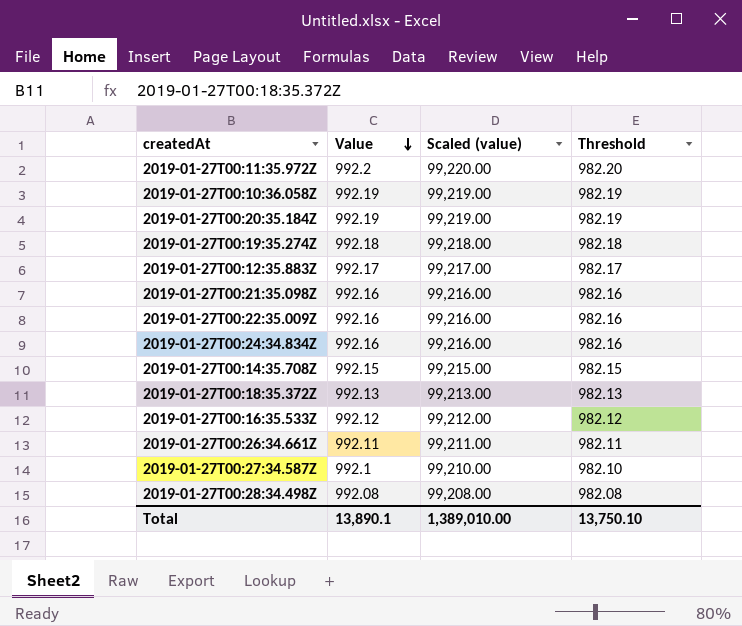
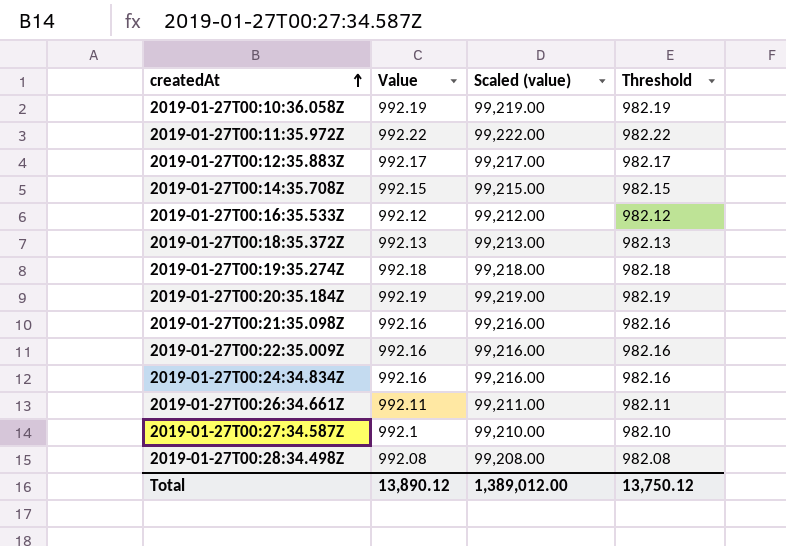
row order: Value descending -> createdAt ascending
2019-01-27T00:11:35.972Z | Value: 992.2 -> 992.22
2019-01-27T00:11:35.972Z | Scaled (value): 99,220.00 -> 99,222.00
2019-01-27T00:11:35.972Z | Threshold: 982.20 -> 982.22
Total | Value: 13,890.1 -> 13,890.12
Total | Scaled (value): 1,389,010.00 -> 1,389,012.00
Total | Threshold: 13,750.10 -> 13,750.12

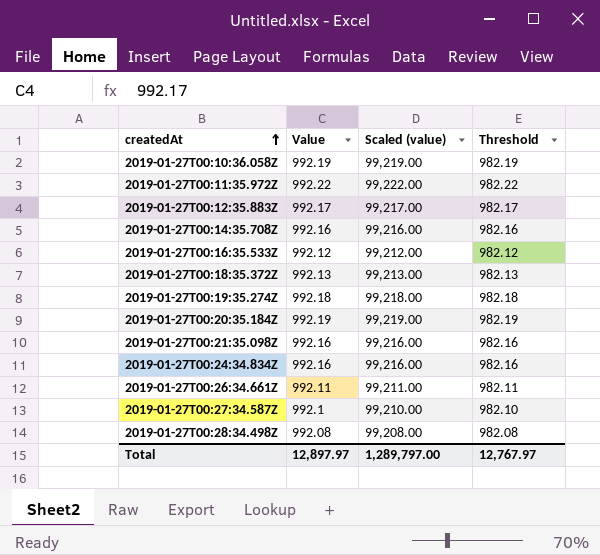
row 2019-01-27T00:22:35.009Z: 992.16 | 99,216.00 | 982.16 -> none
2019-01-27T00:14:35.708Z | Value: 992.15 -> 992.16
2019-01-27T00:14:35.708Z | Scaled (value): 99,215.00 -> 99,216.00
2019-01-27T00:14:35.708Z | Threshold: 982.15 -> 982.16
Total | Value: 13,890.12 -> 12,897.97
Total | Scaled (value): 1,389,012.00 -> 1,289,797.00
Total | Threshold: 13,750.12 -> 12,767.97

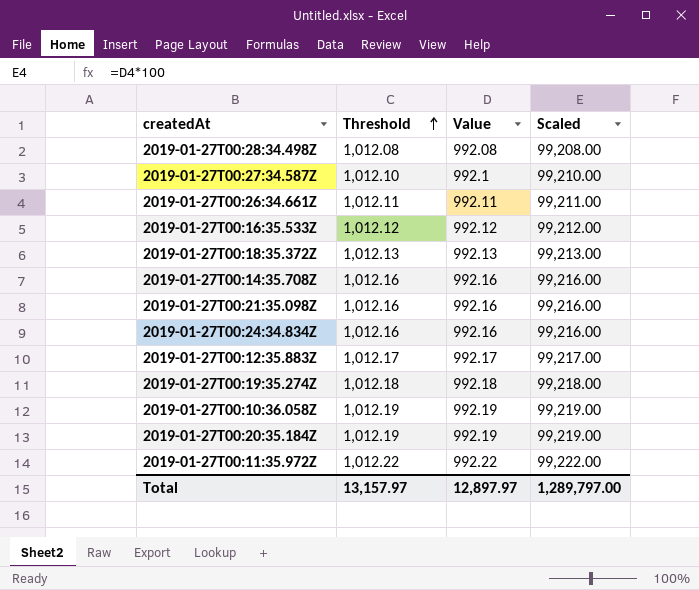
row order: createdAt ascending -> Threshold ascending
column Threshold | formula: [Value] - 10 -> [Value] + 20
column Threshold | position: 4 -> 2
column name: Scaled (value) -> Scaled
Total | Threshold: 12,767.97 -> 13,157.97

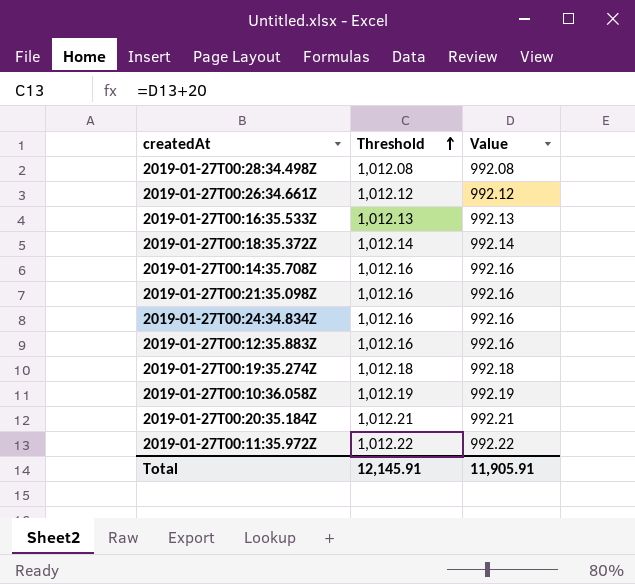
column Scaled | formula: [Value] * 100 -> none
row 2019-01-27T00:27:34.587Z: 1,012.10 | 992.1 | 99,210.00 -> none
2019-01-27T00:26:34.661Z | Threshold: 1,012.11 -> 1,012.12
2019-01-27T00:26:34.661Z | Value: 992.11 -> 992.12
2019-01-27T00:16:35.533Z | Threshold: 1,012.12 -> 1,012.13
2019-01-27T00:16:35.533Z | Value: 992.12 -> 992.13
2019-01-27T00:18:35.372Z | Threshold: 1,012.13 -> 1,012.14
2019-01-27T00:18:35.372Z | Value: 992.13 -> 992.14
2019-01-27T00:12:35.883Z | Threshold: 1,012.17 -> 1,012.16
2019-01-27T00:12:35.883Z | Value: 992.17 -> 992.16
2019-01-27T00:20:35.184Z | Threshold: 1,012.19 -> 1,012.21
2019-01-27T00:20:35.184Z | Value: 992.19 -> 992.21
Total | Threshold: 13,157.97 -> 12,145.91
Total | Value: 12,897.97 -> 11,905.91

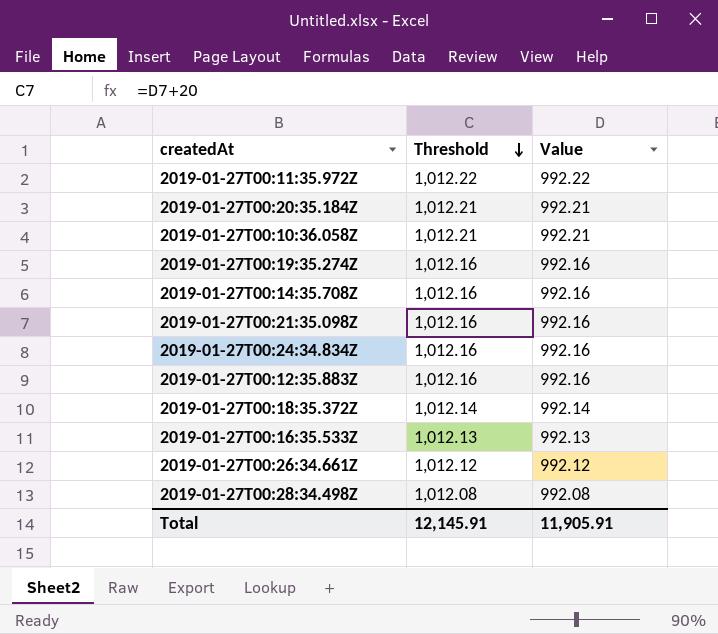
row order: Threshold ascending -> Threshold descending
2019-01-27T00:10:36.058Z | Threshold: 1,012.19 -> 1,012.21
2019-01-27T00:10:36.058Z | Value: 992.19 -> 992.21
2019-01-27T00:19:35.274Z | Threshold: 1,012.18 -> 1,012.16
2019-01-27T00:19:35.274Z | Value: 992.18 -> 992.16

